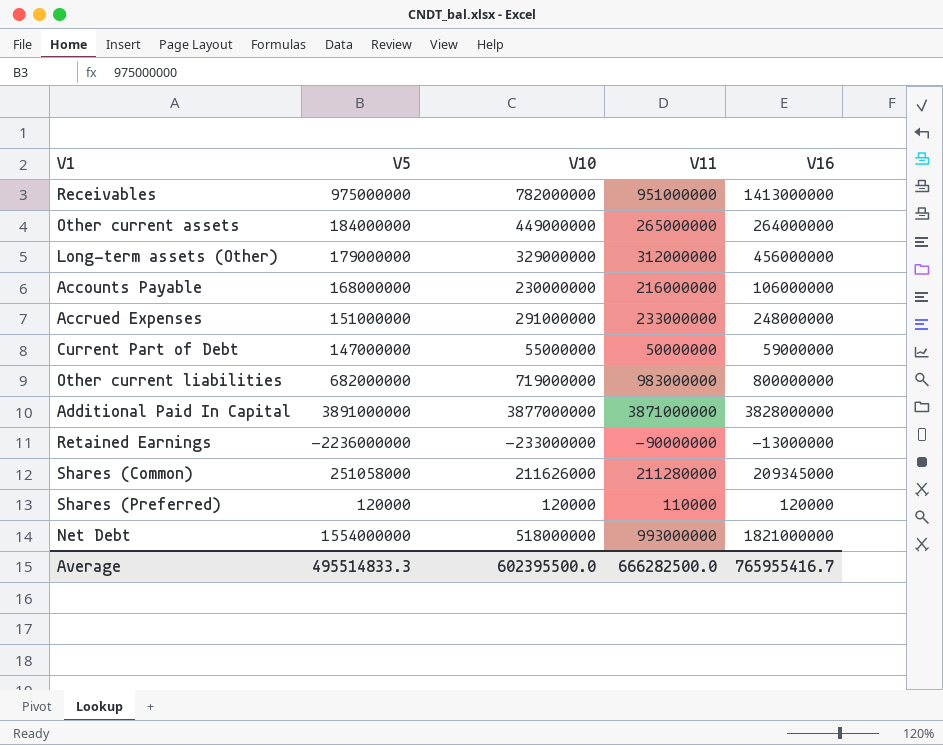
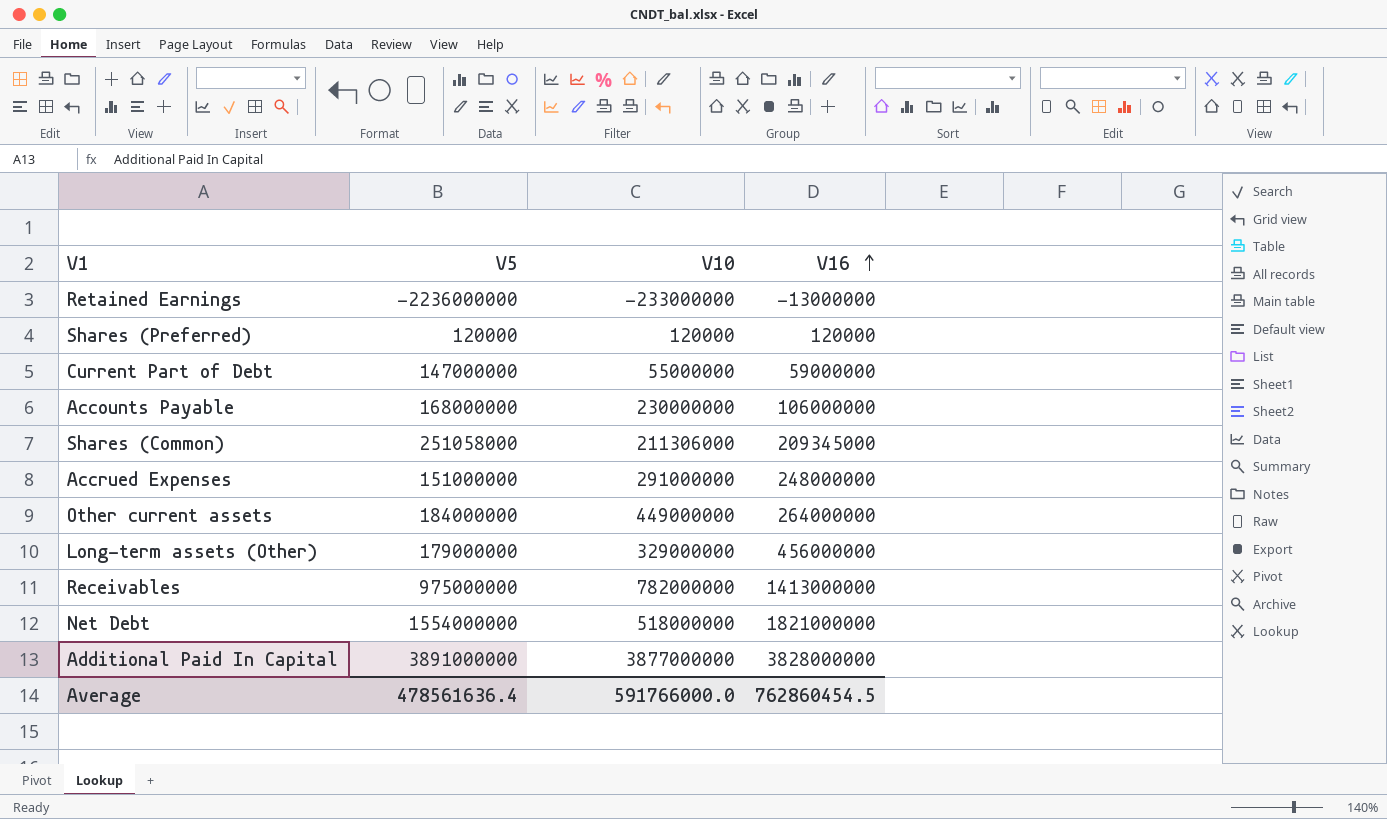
row order: none -> V16 ascending
column V11 | position: 4 -> none
row Other current liabilities: 682000000 | 719000000 | 983000000 | 800000000 -> none
Shares (Common) | V10: 211626000 -> 211306000
Average | V5: 495514833.3 -> 478561636.4
Average | V10: 602395500.0 -> 591766000.0
Average | V16: 765955416.7 -> 762860454.5

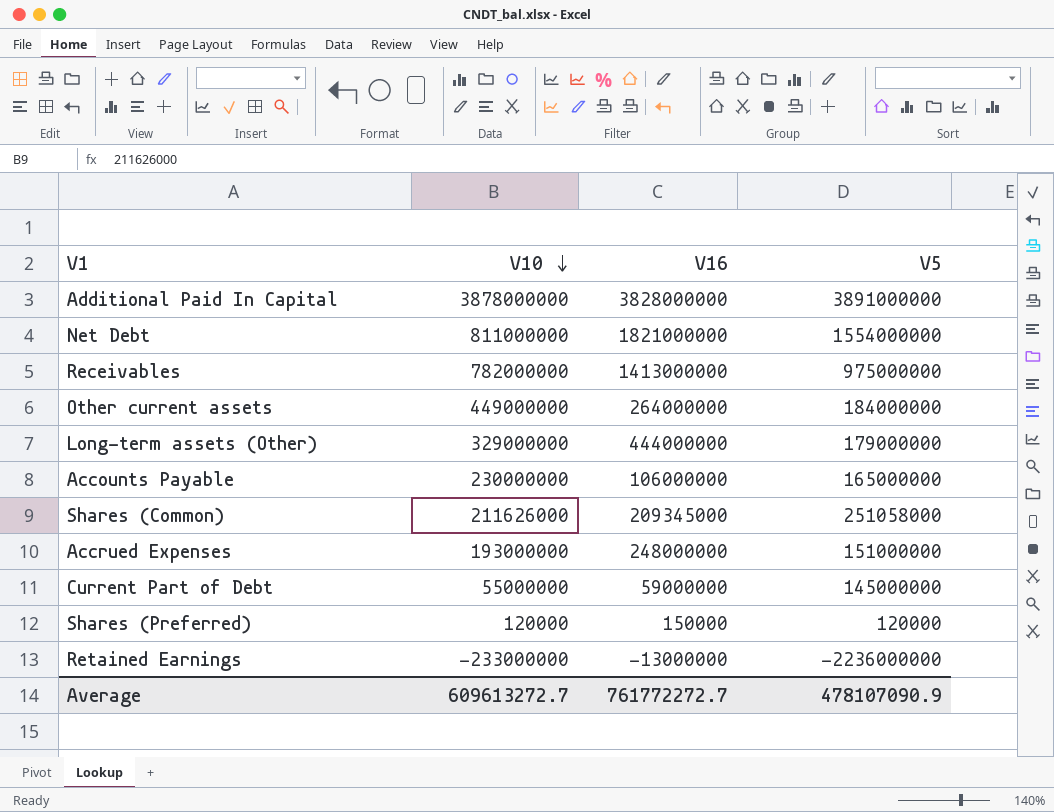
row order: V16 ascending -> V10 descending
column V5 | position: 2 -> 4
Additional Paid In Capital | V10: 3877000000 -> 3878000000
Net Debt | V10: 518000000 -> 811000000
Long-term assets (Other) | V16: 456000000 -> 444000000
Accounts Payable | V5: 168000000 -> 165000000
Shares (Common) | V10: 211306000 -> 211626000
Accrued Expenses | V10: 291000000 -> 193000000
Current Part of Debt | V5: 147000000 -> 145000000
Shares (Preferred) | V16: 120000 -> 150000
Average | V10: 591766000.0 -> 609613272.7
Average | V16: 762860454.5 -> 761772272.7
Average | V5: 478561636.4 -> 478107090.9

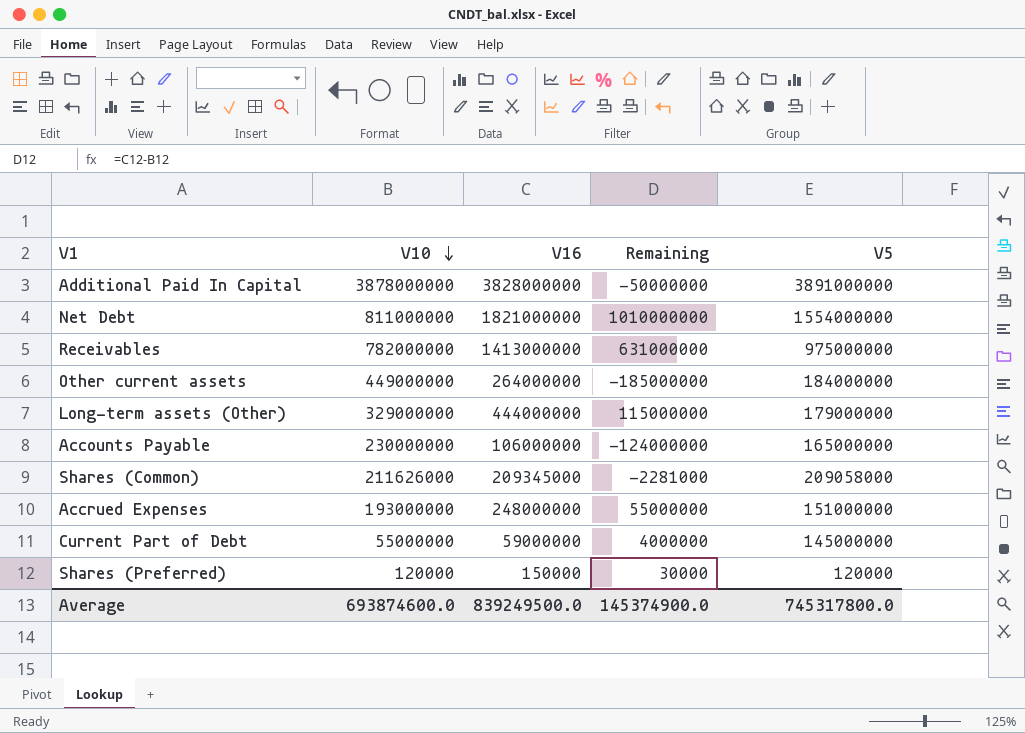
column Remaining | formula: none -> [V16] - [V10]
row Retained Earnings: -233000000 | -13000000 | -2236000000 -> none
Shares (Common) | V5: 251058000 -> 209058000
Average | V10: 609613272.7 -> 693874600.0
Average | V16: 761772272.7 -> 839249500.0
Average | V5: 478107090.9 -> 745317800.0

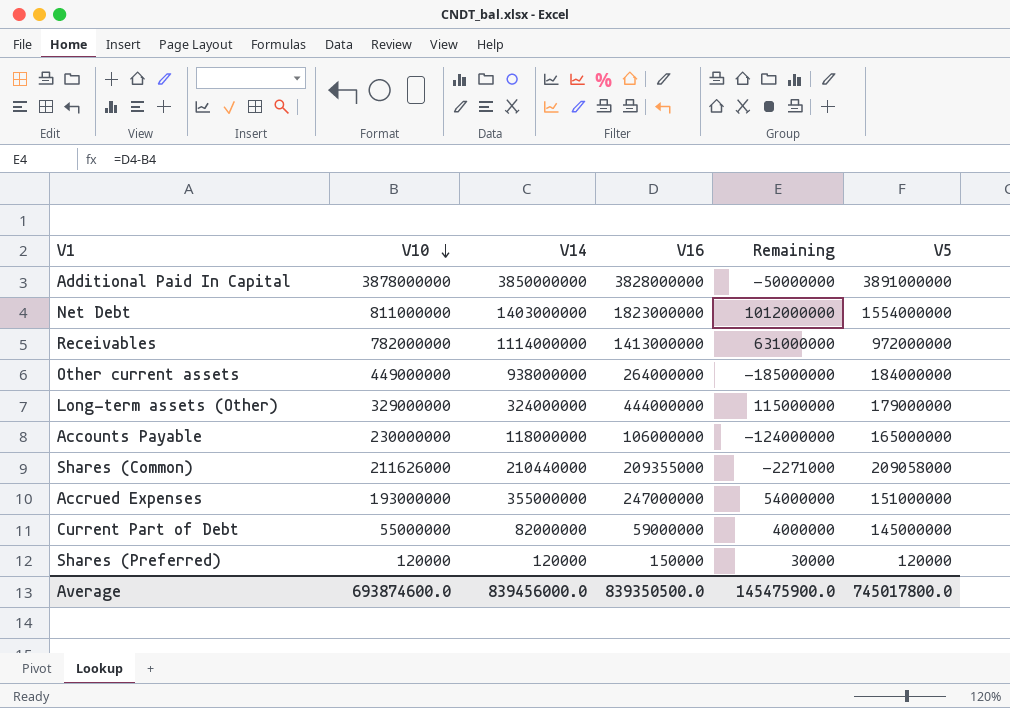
column V14 | position: none -> 3
Net Debt | V16: 1821000000 -> 1823000000
Net Debt | Remaining: 1010000000 -> 1012000000
Receivables | V5: 975000000 -> 972000000
Shares (Common) | V16: 209345000 -> 209355000
Shares (Common) | Remaining: -2281000 -> -2271000
Accrued Expenses | V16: 248000000 -> 247000000
Accrued Expenses | Remaining: 55000000 -> 54000000
Average | V16: 839249500.0 -> 839350500.0
Average | Remaining: 145374900.0 -> 145475900.0
Average | V5: 745317800.0 -> 745017800.0

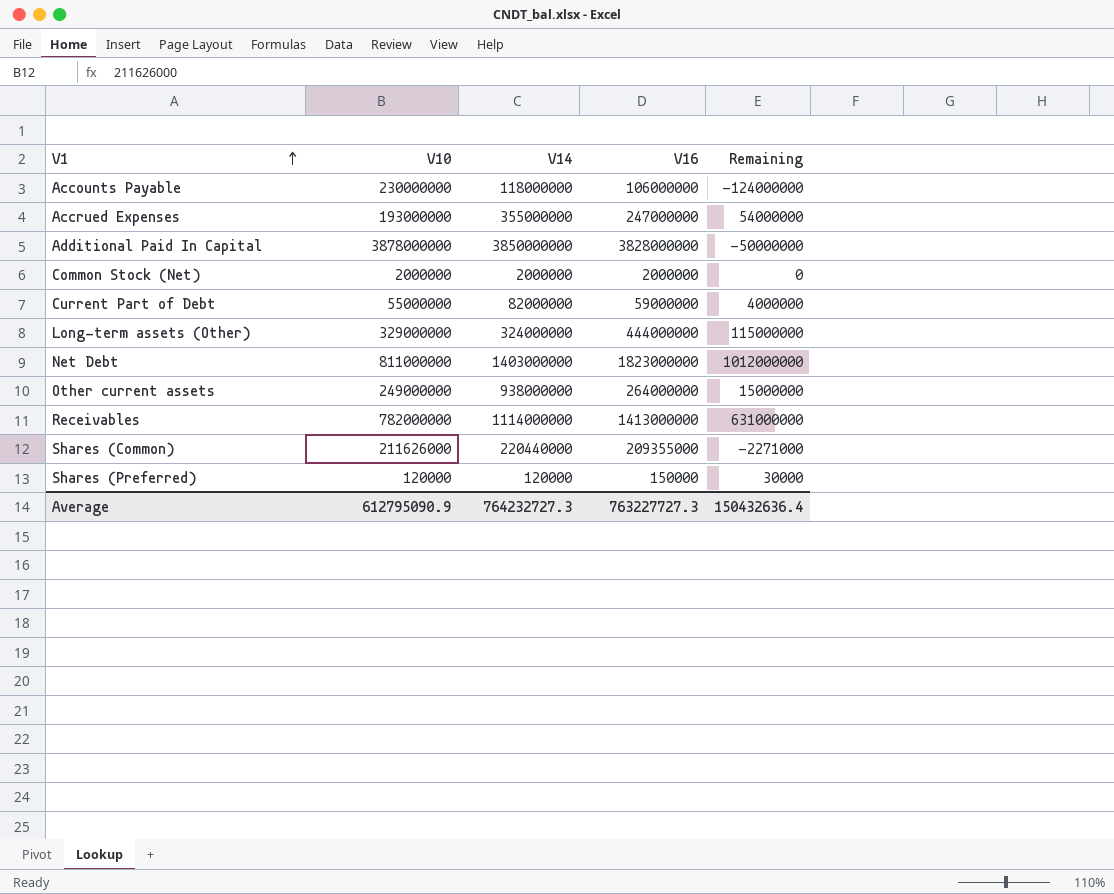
row order: V10 descending -> V1 ascending
column V5 | position: 6 -> none
row Common Stock (Net): none -> 2000000 | 2000000 | 2000000 | 0
Other current assets | V10: 449000000 -> 249000000
Other current assets | Remaining: -185000000 -> 15000000
Shares (Common) | V14: 210440000 -> 220440000
Average | V10: 693874600.0 -> 612795090.9
Average | V14: 839456000.0 -> 764232727.3
Average | V16: 839350500.0 -> 763227727.3
Average | Remaining: 145475900.0 -> 150432636.4

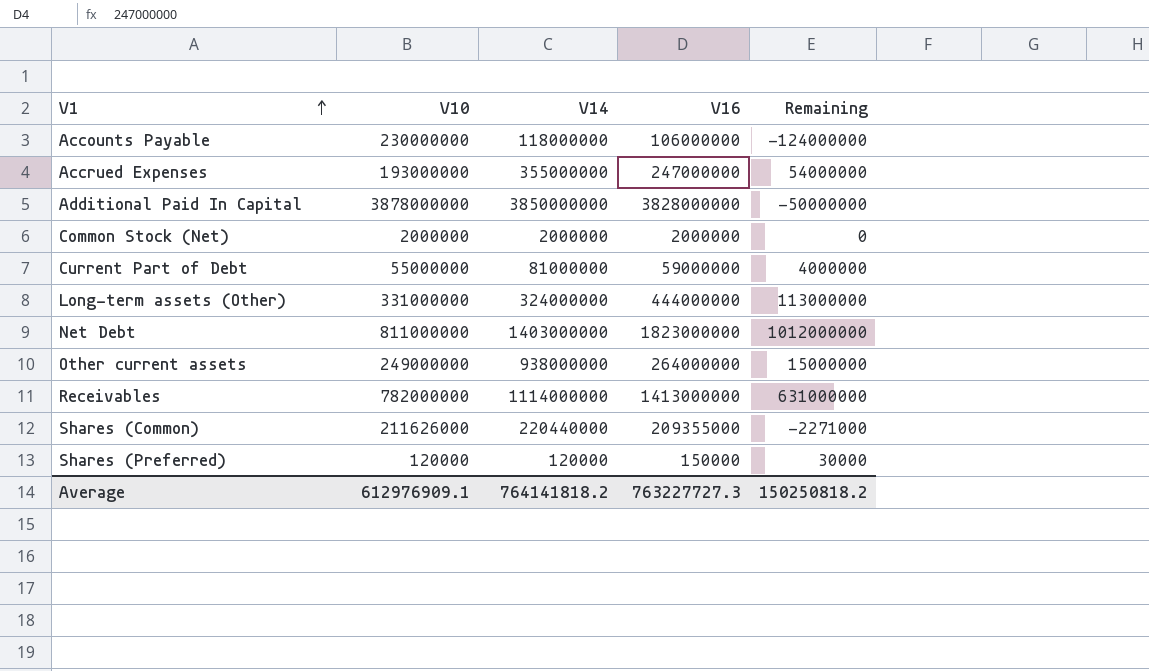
Current Part of Debt | V14: 82000000 -> 81000000
Long-term assets (Other) | V10: 329000000 -> 331000000
Long-term assets (Other) | Remaining: 115000000 -> 113000000
Average | V10: 612795090.9 -> 612976909.1
Average | V14: 764232727.3 -> 764141818.2
Average | Remaining: 150432636.4 -> 150250818.2

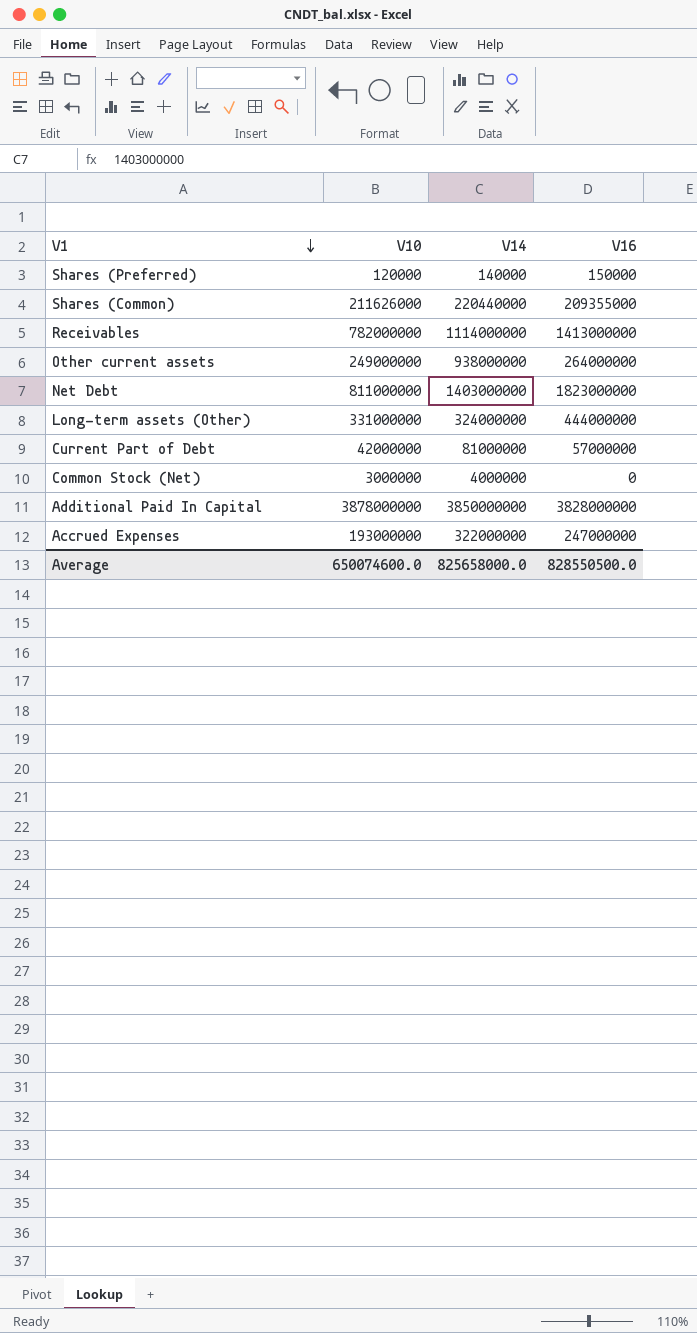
row order: V1 ascending -> V1 descending
column Remaining | formula: [V16] - [V10] -> none
row Accounts Payable: 230000000 | 118000000 | 106000000 | -124000000 -> none
Shares (Preferred) | V14: 120000 -> 140000
Current Part of Debt | V10: 55000000 -> 42000000
Current Part of Debt | V16: 59000000 -> 57000000
Common Stock (Net) | V10: 2000000 -> 3000000
Common Stock (Net) | V14: 2000000 -> 4000000
Common Stock (Net) | V16: 2000000 -> 0
Accrued Expenses | V14: 355000000 -> 322000000
Average | V10: 612976909.1 -> 650074600.0
Average | V14: 764141818.2 -> 825658000.0
Average | V16: 763227727.3 -> 828550500.0

